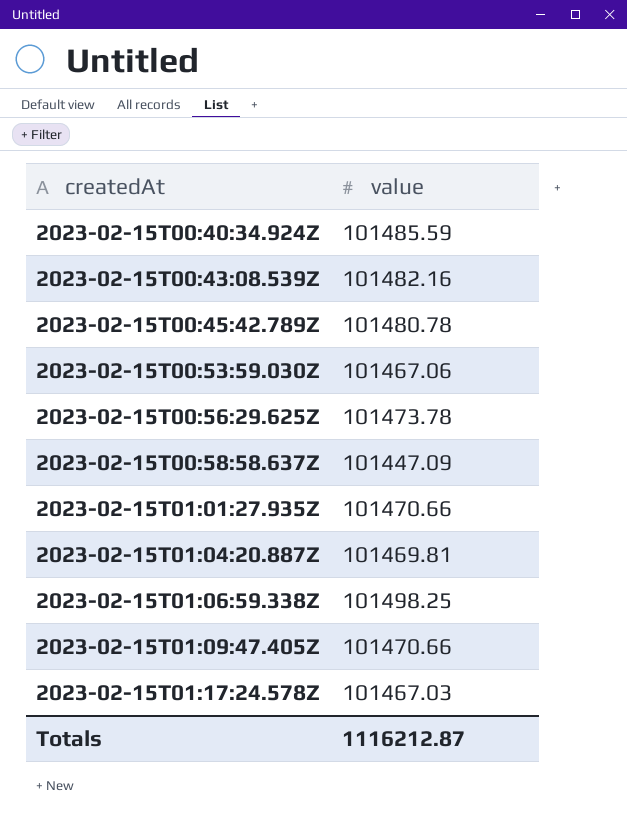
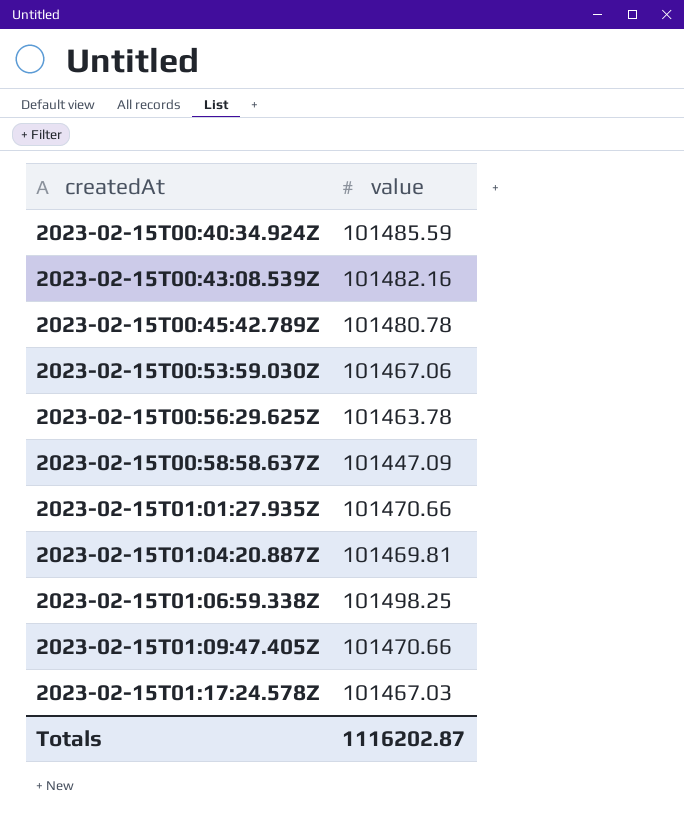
2023-02-15T00:56:29.625Z | value: 101473.78 -> 101463.78
Totals | value: 1116212.87 -> 1116202.87

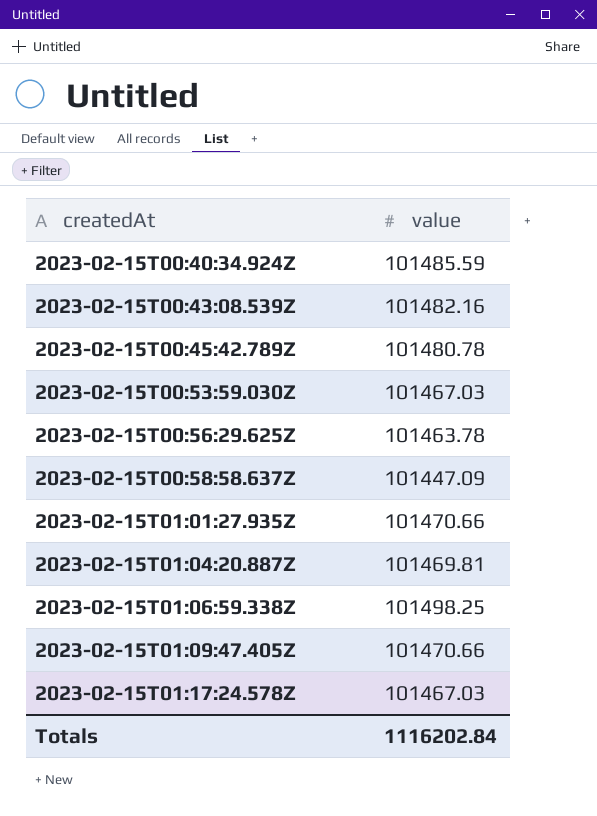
2023-02-15T00:53:59.030Z | value: 101467.06 -> 101467.03
Totals | value: 1116202.87 -> 1116202.84

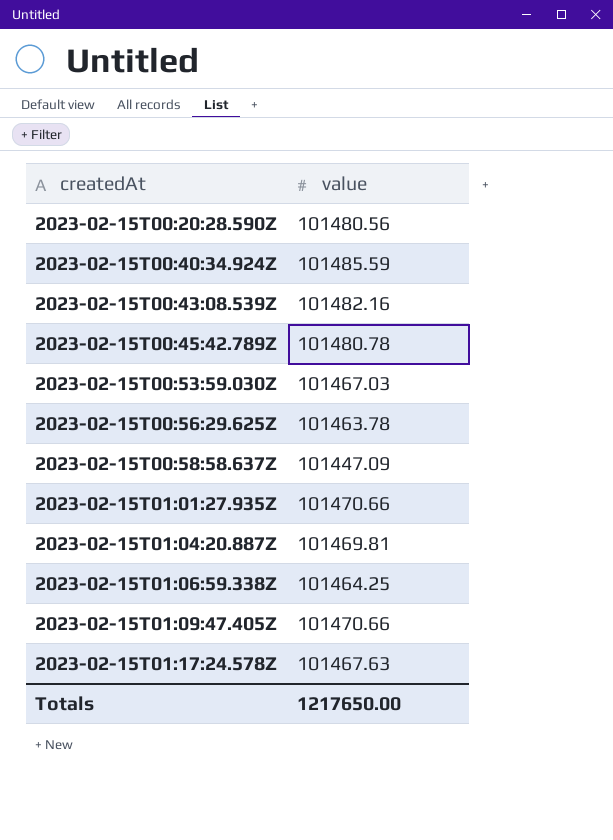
row 2023-02-15T00:20:28.590Z: none -> 101480.56
2023-02-15T01:06:59.338Z | value: 101498.25 -> 101464.25
2023-02-15T01:17:24.578Z | value: 101467.03 -> 101467.63
Totals | value: 1116202.84 -> 1217650.00

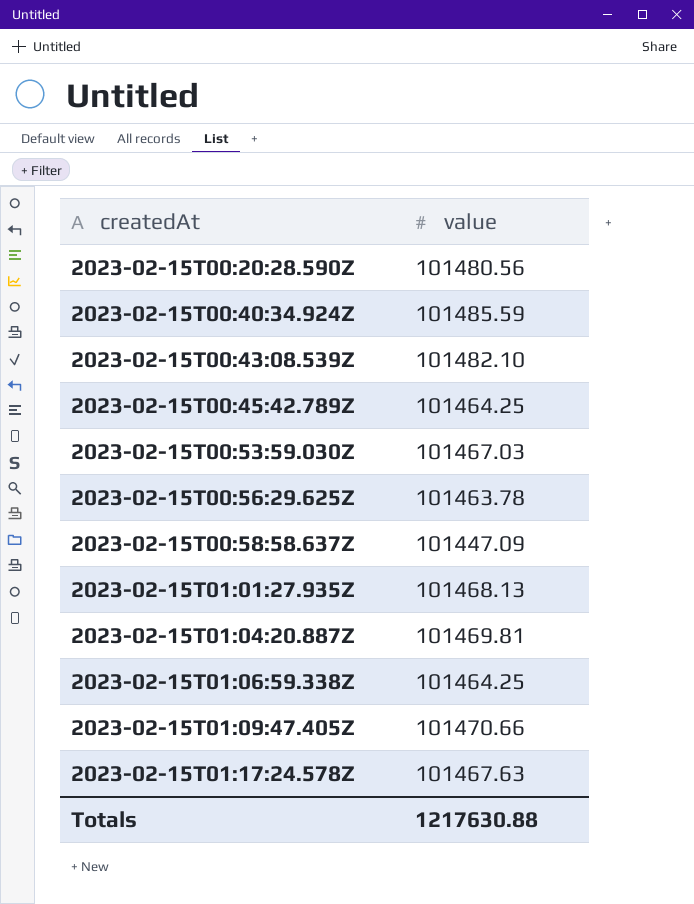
2023-02-15T00:43:08.539Z | value: 101482.16 -> 101482.10
2023-02-15T00:45:42.789Z | value: 101480.78 -> 101464.25
2023-02-15T01:01:27.935Z | value: 101470.66 -> 101468.13
Totals | value: 1217650.00 -> 1217630.88

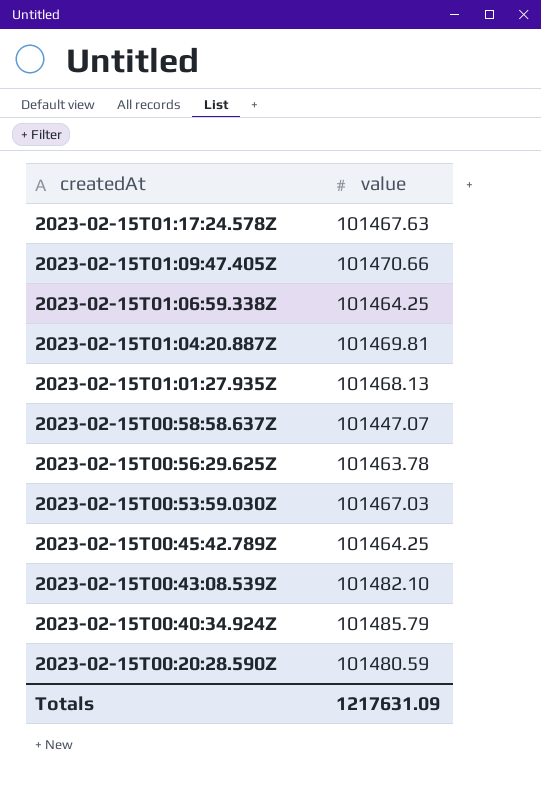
row order: createdAt ascending -> createdAt descending
2023-02-15T00:58:58.637Z | value: 101447.09 -> 101447.07
2023-02-15T00:40:34.924Z | value: 101485.59 -> 101485.79
2023-02-15T00:20:28.590Z | value: 101480.56 -> 101480.59
Totals | value: 1217630.88 -> 1217631.09

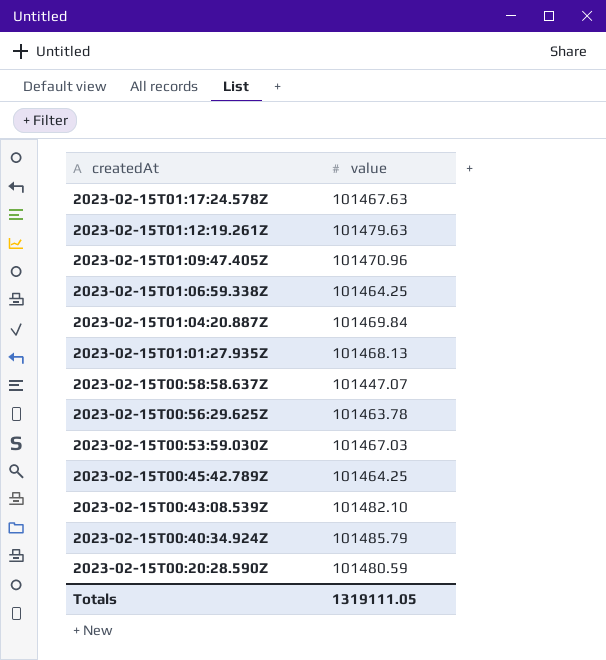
row 2023-02-15T01:12:19.261Z: none -> 101479.63
2023-02-15T01:09:47.405Z | value: 101470.66 -> 101470.96
2023-02-15T01:04:20.887Z | value: 101469.81 -> 101469.84
Totals | value: 1217631.09 -> 1319111.05

